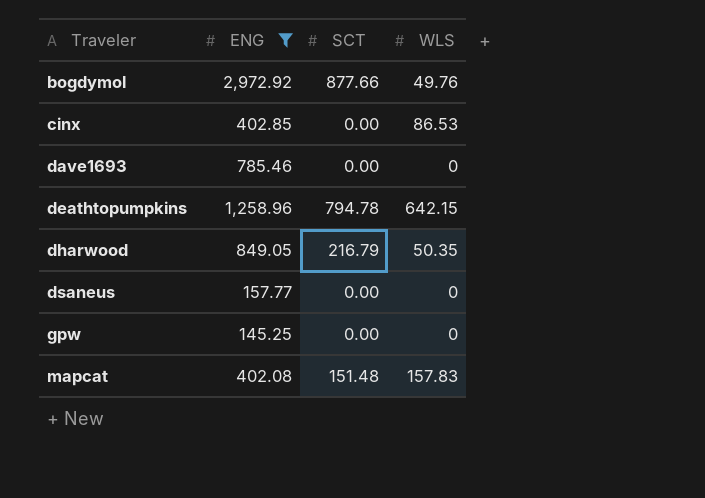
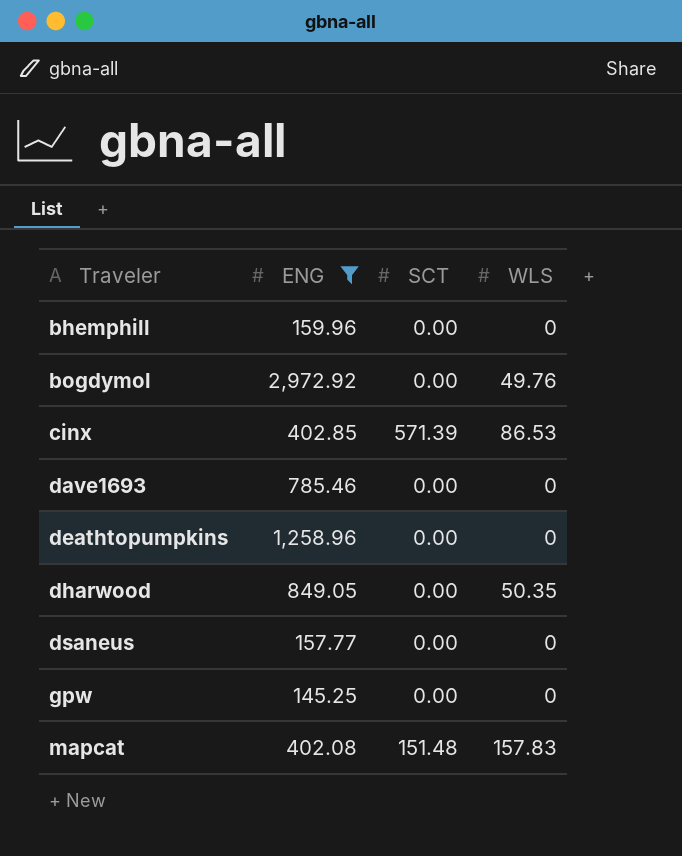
row bhemphill: none -> 159.96 | 0.00 | 0
bogdymol | SCT: 877.66 -> 0.00
cinx | SCT: 0.00 -> 571.39
deathtopumpkins | SCT: 794.78 -> 0.00
deathtopumpkins | WLS: 642.15 -> 0
dharwood | SCT: 216.79 -> 0.00

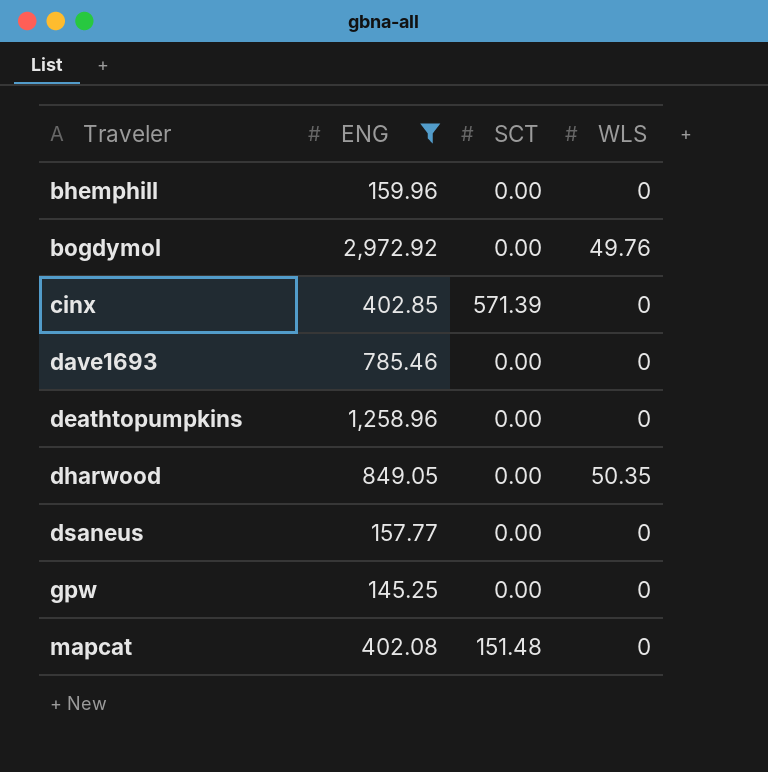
cinx | WLS: 86.53 -> 0
mapcat | WLS: 157.83 -> 0

